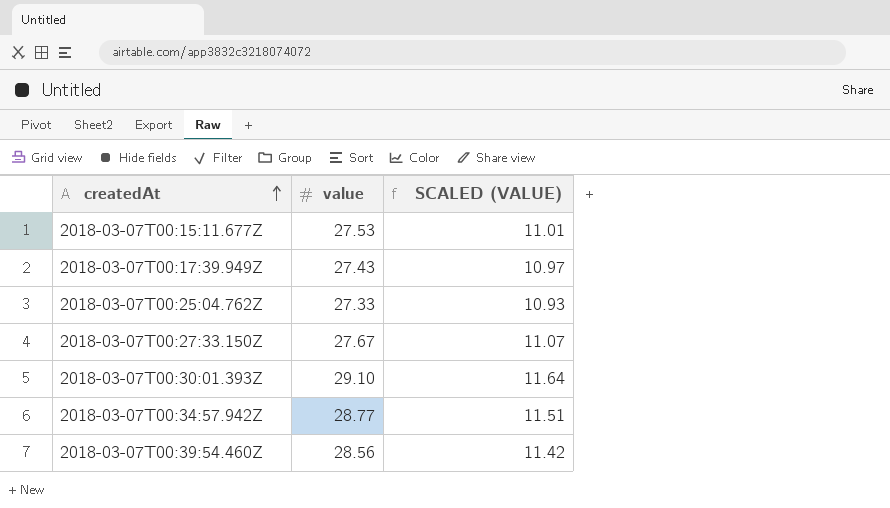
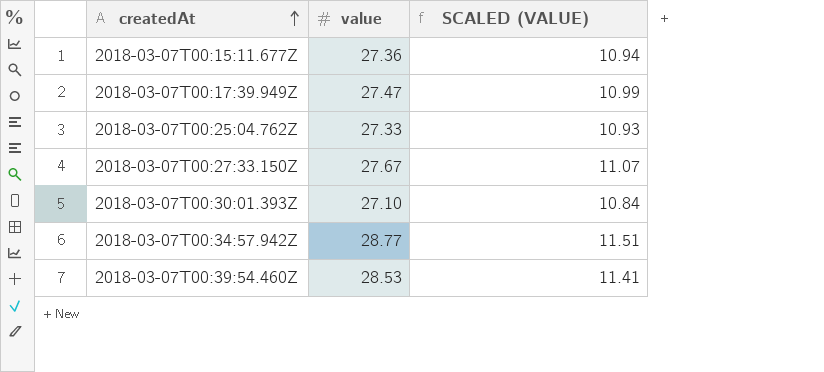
2018-03-07T00:15:11.677Z | value: 27.53 -> 27.36
2018-03-07T00:15:11.677Z | SCALED (VALUE): 11.01 -> 10.94
2018-03-07T00:17:39.949Z | value: 27.43 -> 27.47
2018-03-07T00:17:39.949Z | SCALED (VALUE): 10.97 -> 10.99
2018-03-07T00:30:01.393Z | value: 29.10 -> 27.10
2018-03-07T00:30:01.393Z | SCALED (VALUE): 11.64 -> 10.84
2018-03-07T00:39:54.460Z | value: 28.56 -> 28.53
2018-03-07T00:39:54.460Z | SCALED (VALUE): 11.42 -> 11.41

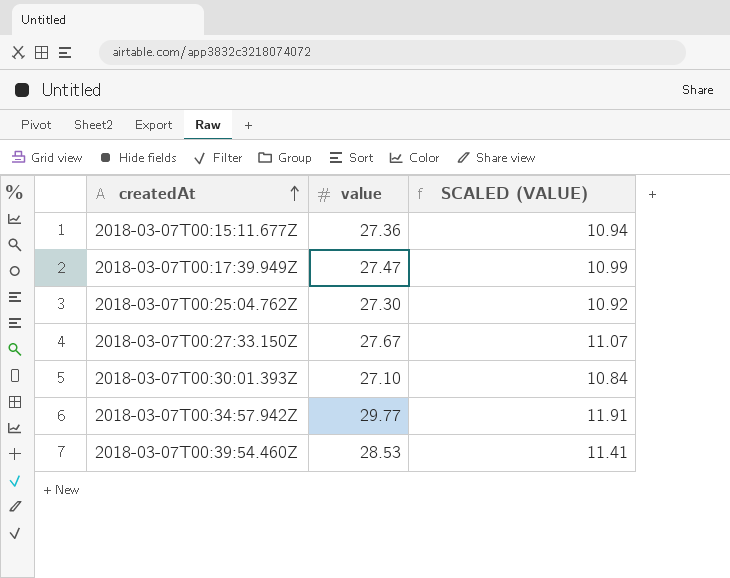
2018-03-07T00:25:04.762Z | value: 27.33 -> 27.30
2018-03-07T00:25:04.762Z | SCALED (VALUE): 10.93 -> 10.92
2018-03-07T00:34:57.942Z | value: 28.77 -> 29.77
2018-03-07T00:34:57.942Z | SCALED (VALUE): 11.51 -> 11.91

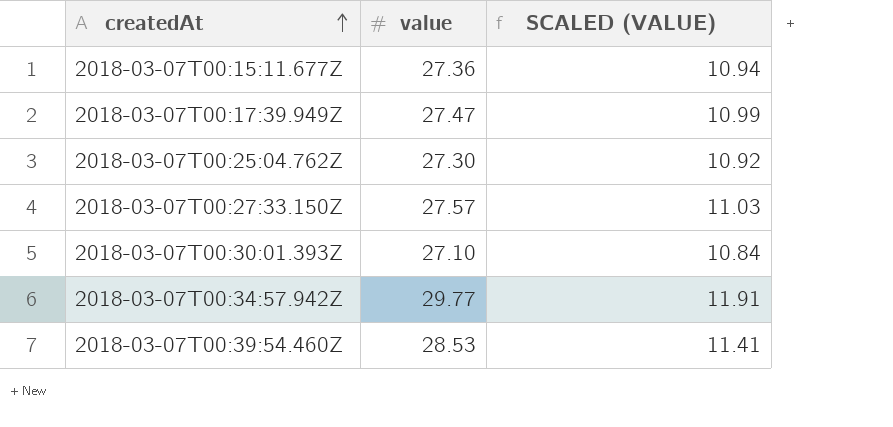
2018-03-07T00:27:33.150Z | value: 27.67 -> 27.57
2018-03-07T00:27:33.150Z | SCALED (VALUE): 11.07 -> 11.03

